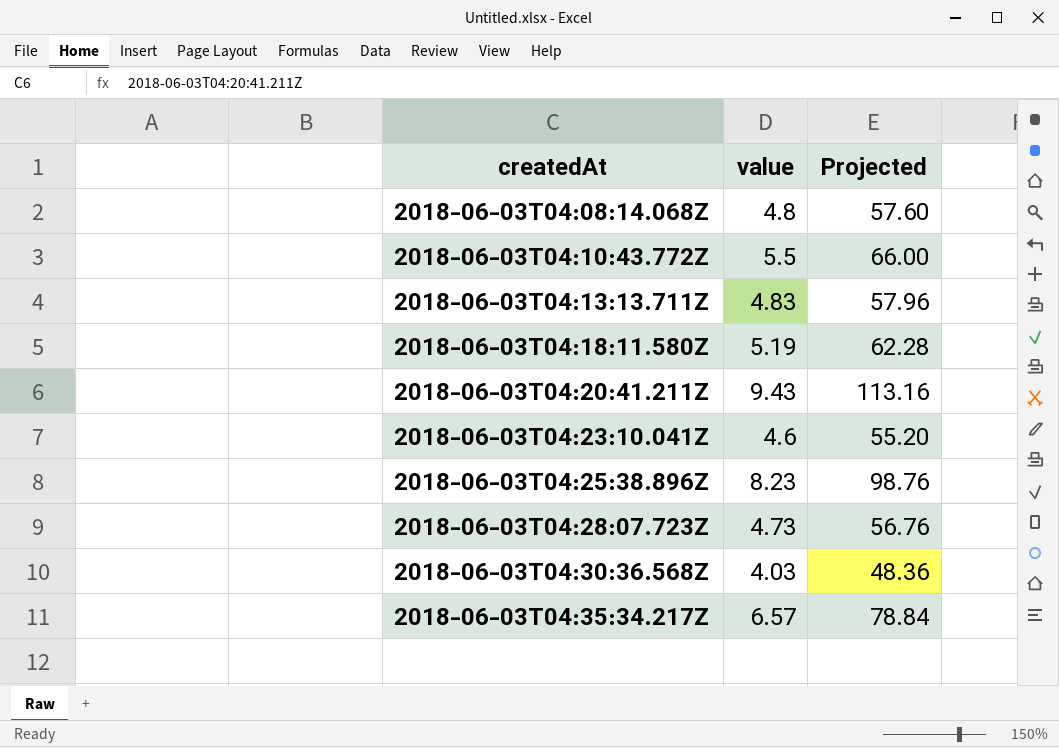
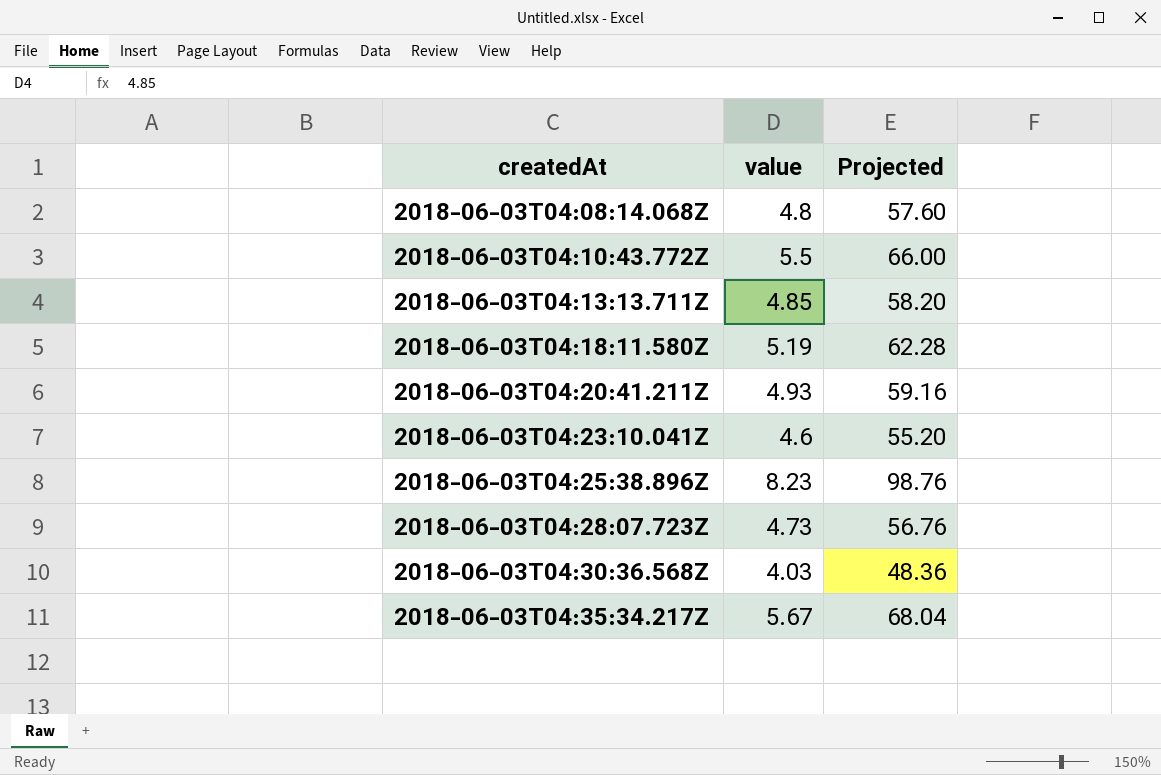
2018-06-03T04:13:13.711Z | value: 4.83 -> 4.85
2018-06-03T04:13:13.711Z | Projected: 57.96 -> 58.20
2018-06-03T04:20:41.211Z | value: 9.43 -> 4.93
2018-06-03T04:20:41.211Z | Projected: 113.16 -> 59.16
2018-06-03T04:35:34.217Z | value: 6.57 -> 5.67
2018-06-03T04:35:34.217Z | Projected: 78.84 -> 68.04

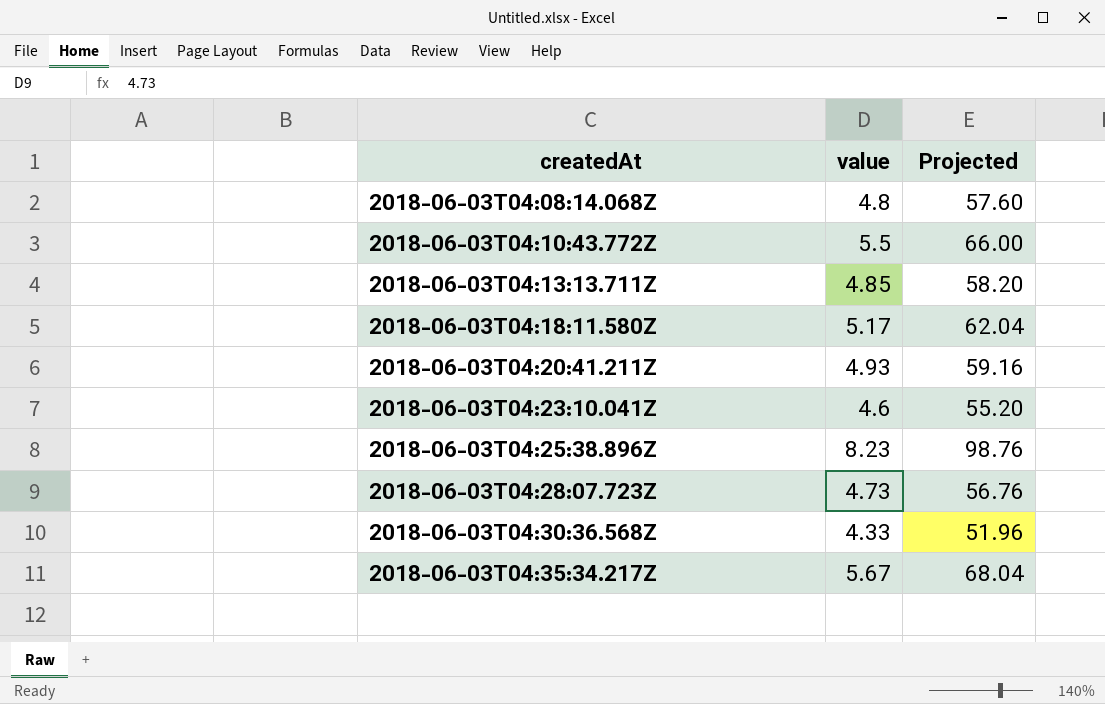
2018-06-03T04:18:11.580Z | value: 5.19 -> 5.17
2018-06-03T04:18:11.580Z | Projected: 62.28 -> 62.04
2018-06-03T04:30:36.568Z | value: 4.03 -> 4.33
2018-06-03T04:30:36.568Z | Projected: 48.36 -> 51.96

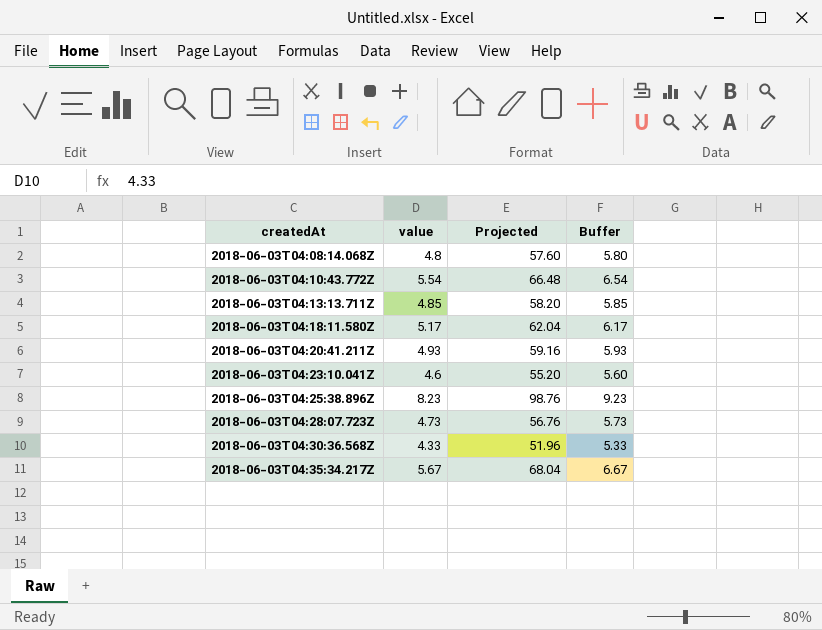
column Buffer | formula: none -> [value] + 1
2018-06-03T04:10:43.772Z | value: 5.5 -> 5.54
2018-06-03T04:10:43.772Z | Projected: 66.00 -> 66.48

